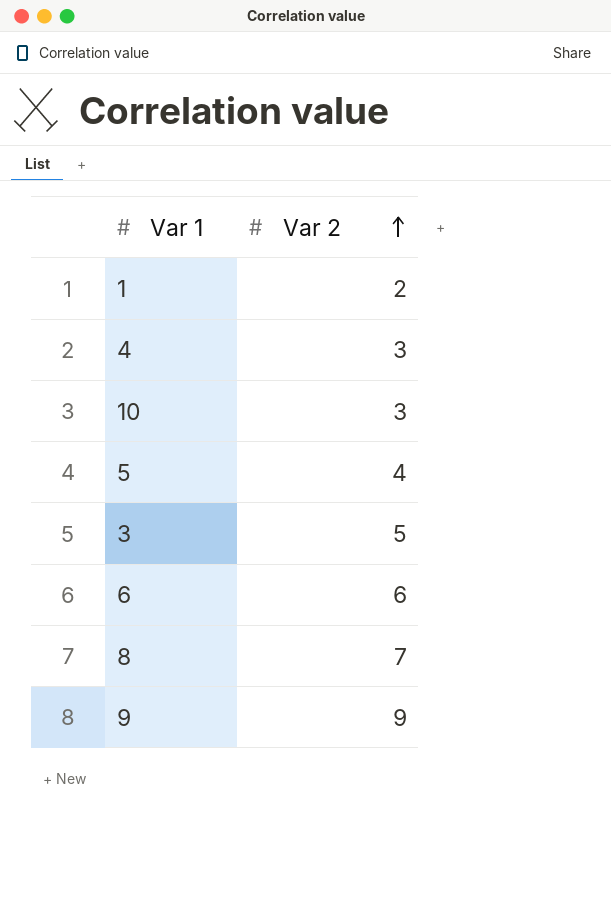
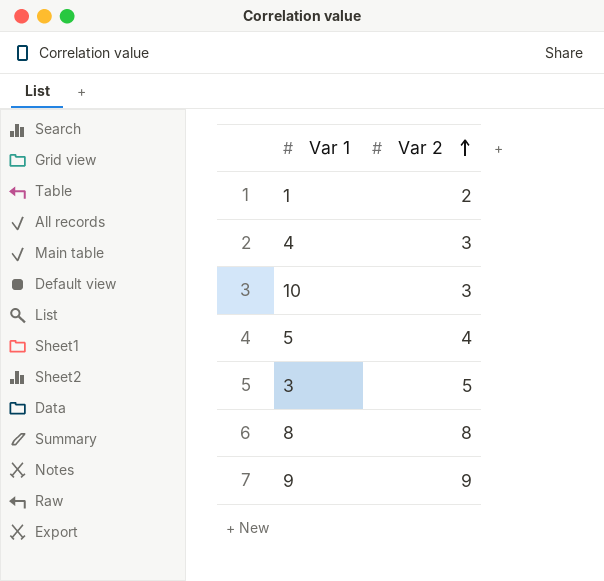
row 6: 6 -> none
8 | Var 2: 7 -> 8

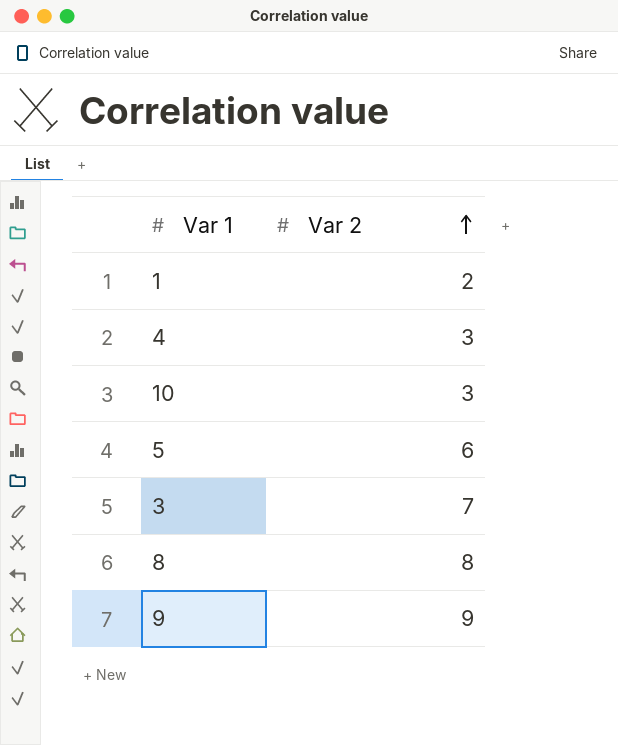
5 | Var 2: 4 -> 6
3 | Var 2: 5 -> 7

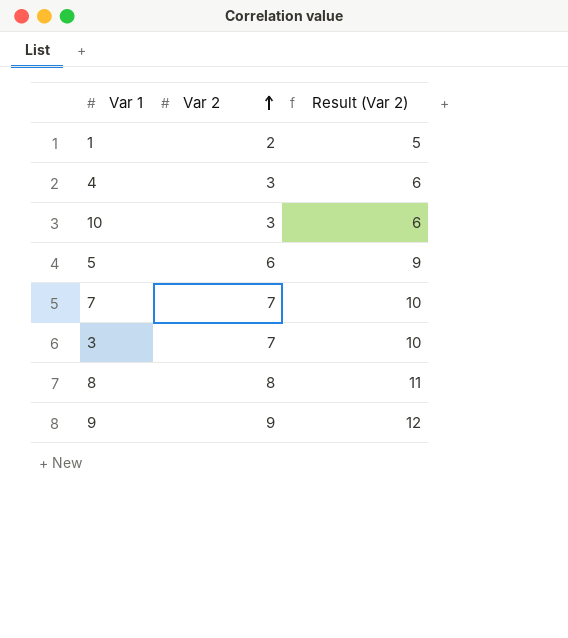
column Result (Var 2) | formula: none -> [Var 2] + 3
row 7: none -> 7 | 10

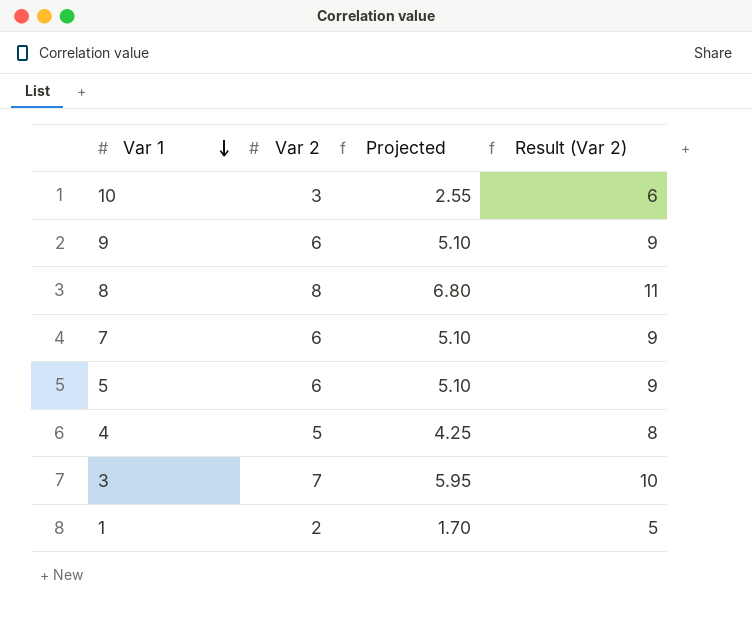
row order: Var 2 ascending -> Var 1 descending
column Projected | formula: none -> [Var 2] * 0.85
9 | Var 2: 9 -> 6
9 | Result (Var 2): 12 -> 9
7 | Var 2: 7 -> 6
7 | Result (Var 2): 10 -> 9
4 | Var 2: 3 -> 5
4 | Result (Var 2): 6 -> 8

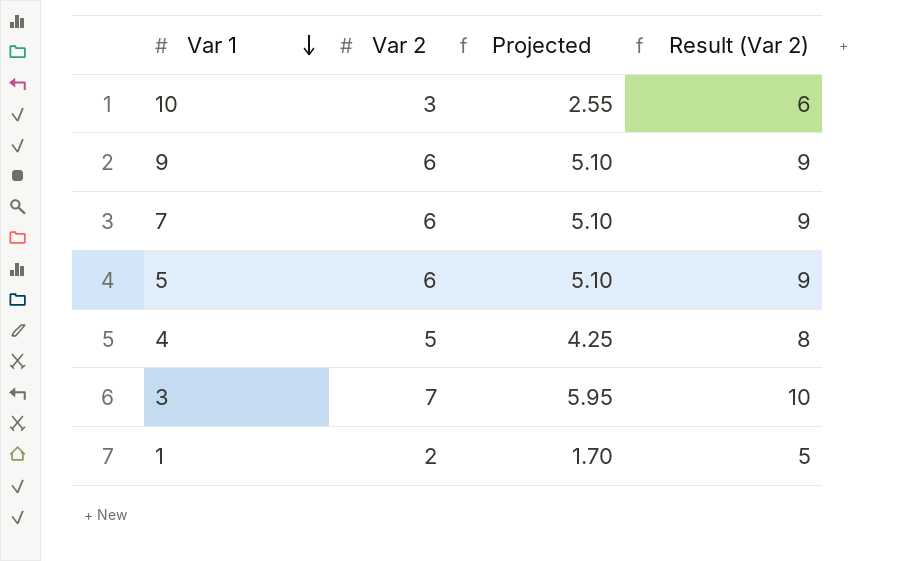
row 8: 8 | 6.80 | 11 -> none

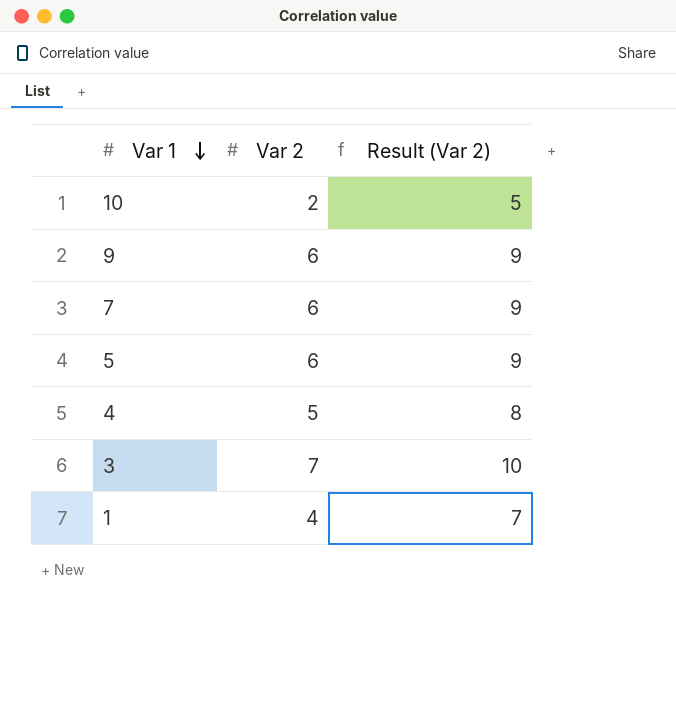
column Projected | formula: [Var 2] * 0.85 -> none
10 | Var 2: 3 -> 2
10 | Result (Var 2): 6 -> 5
1 | Var 2: 2 -> 4
1 | Result (Var 2): 5 -> 7

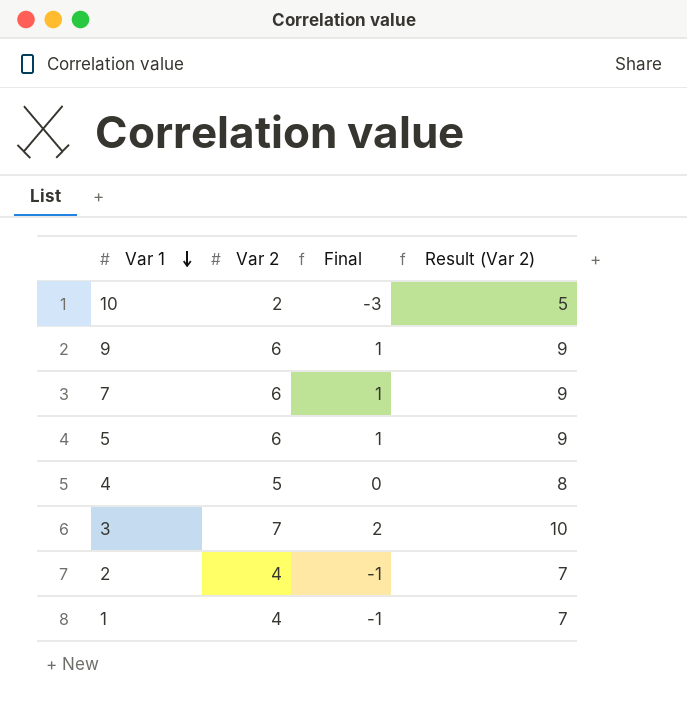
column Final | formula: none -> [Var 2] - 5
row 2: none -> 4 | -1 | 7

